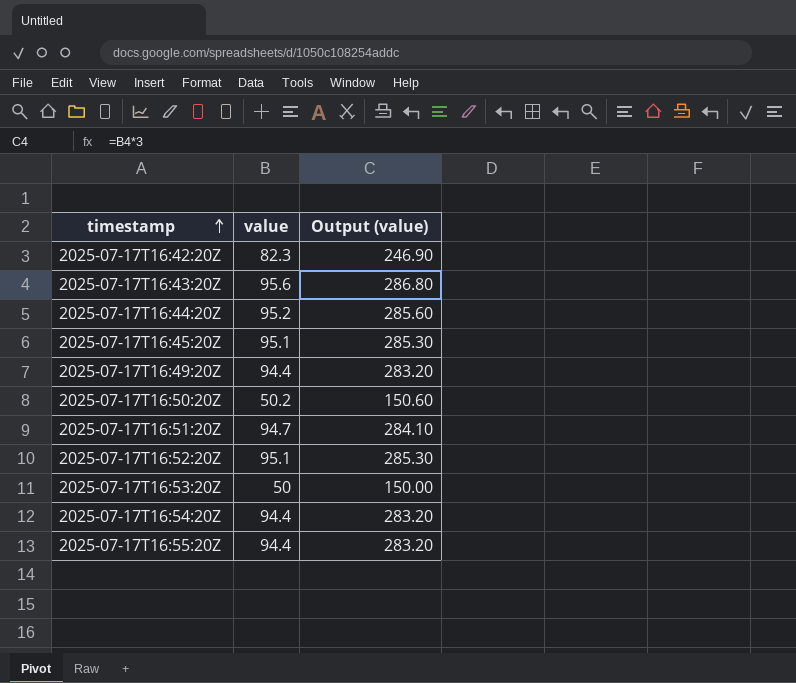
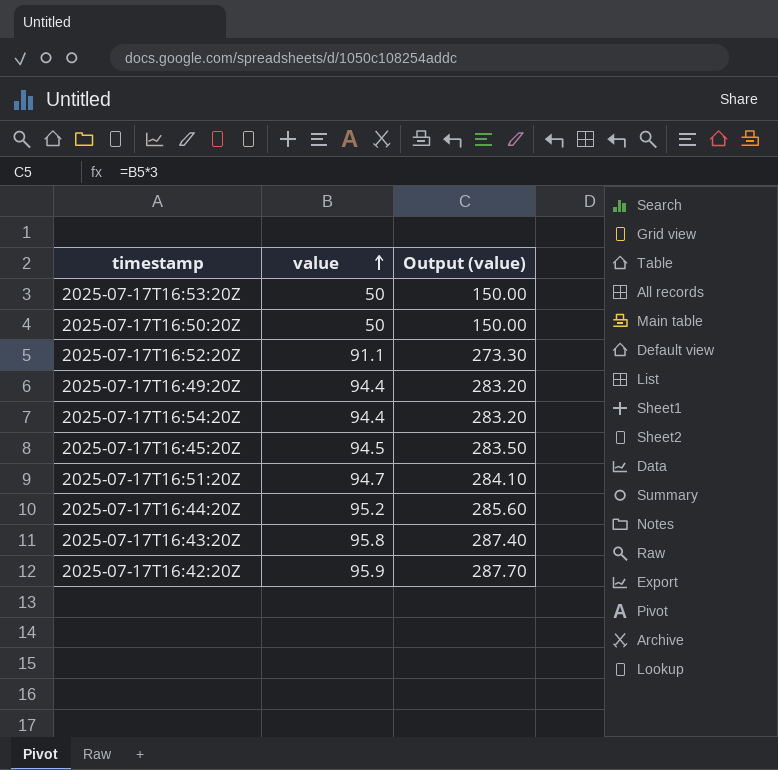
row order: timestamp ascending -> value ascending
row 2025-07-17T16:55:20Z: 94.4 | 283.20 -> none
2025-07-17T16:50:20Z | value: 50.2 -> 50
2025-07-17T16:50:20Z | Output (value): 150.60 -> 150.00
2025-07-17T16:52:20Z | value: 95.1 -> 91.1
2025-07-17T16:52:20Z | Output (value): 285.30 -> 273.30
2025-07-17T16:45:20Z | value: 95.1 -> 94.5
2025-07-17T16:45:20Z | Output (value): 285.30 -> 283.50
2025-07-17T16:43:20Z | value: 95.6 -> 95.8
2025-07-17T16:43:20Z | Output (value): 286.80 -> 287.40
2025-07-17T16:42:20Z | value: 82.3 -> 95.9
2025-07-17T16:42:20Z | Output (value): 246.90 -> 287.70

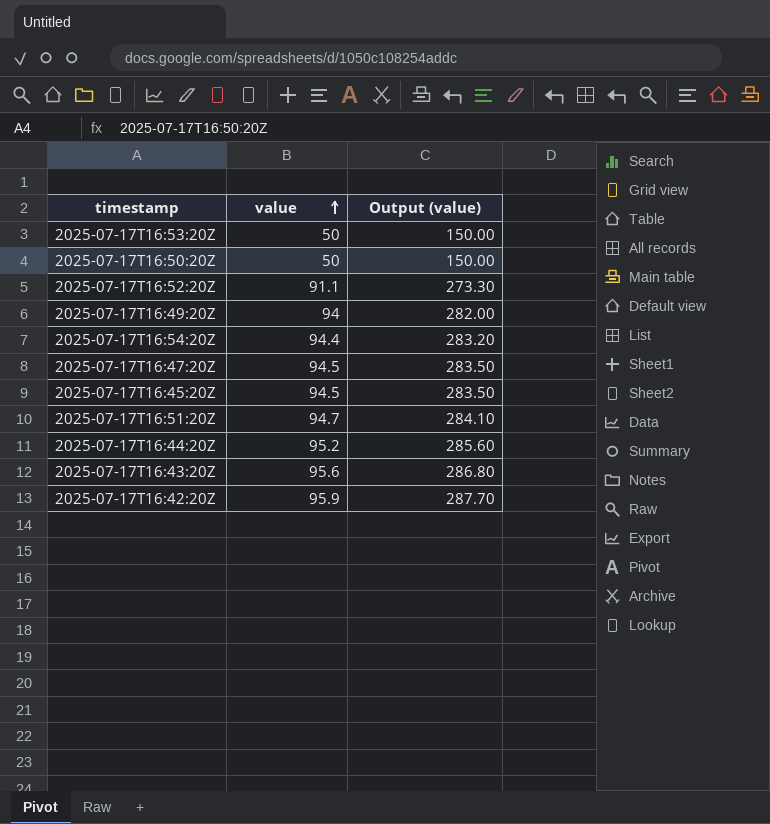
2025-07-17T16:49:20Z | value: 94.4 -> 94
2025-07-17T16:49:20Z | Output (value): 283.20 -> 282.00
row 2025-07-17T16:47:20Z: none -> 94.5 | 283.50
2025-07-17T16:43:20Z | value: 95.8 -> 95.6
2025-07-17T16:43:20Z | Output (value): 287.40 -> 286.80

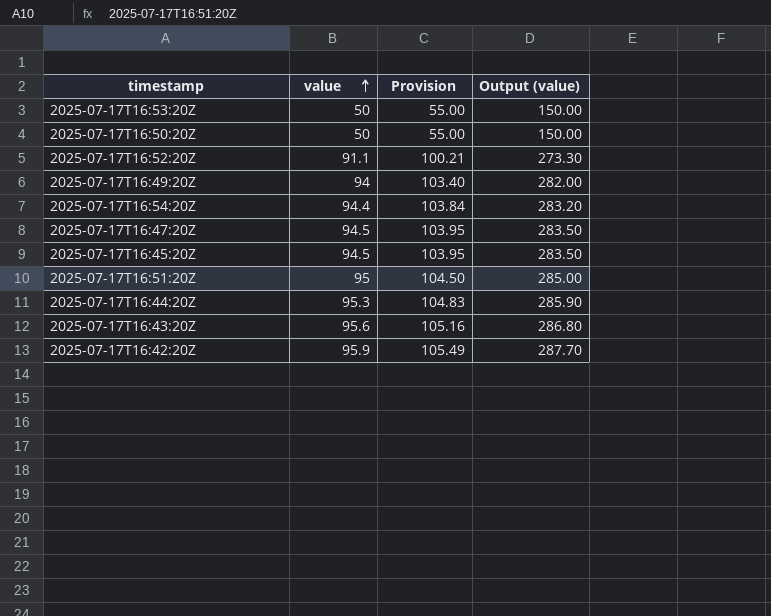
column Provision | formula: none -> [value] * 1.1
2025-07-17T16:51:20Z | value: 94.7 -> 95
2025-07-17T16:51:20Z | Output (value): 284.10 -> 285.00
2025-07-17T16:44:20Z | value: 95.2 -> 95.3
2025-07-17T16:44:20Z | Output (value): 285.60 -> 285.90

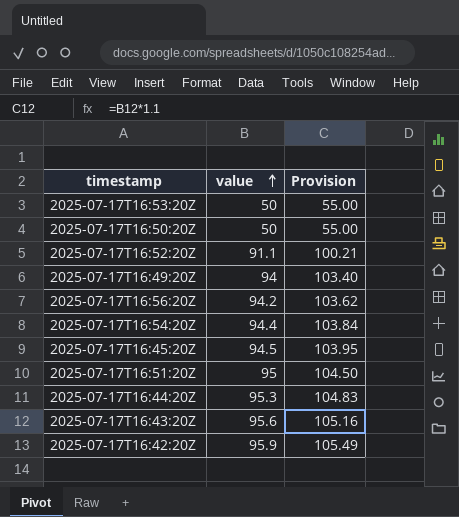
column Output (value) | formula: [value] * 3 -> none
row 2025-07-17T16:47:20Z: 94.5 | 103.95 | 283.50 -> none
row 2025-07-17T16:56:20Z: none -> 94.2 | 103.62

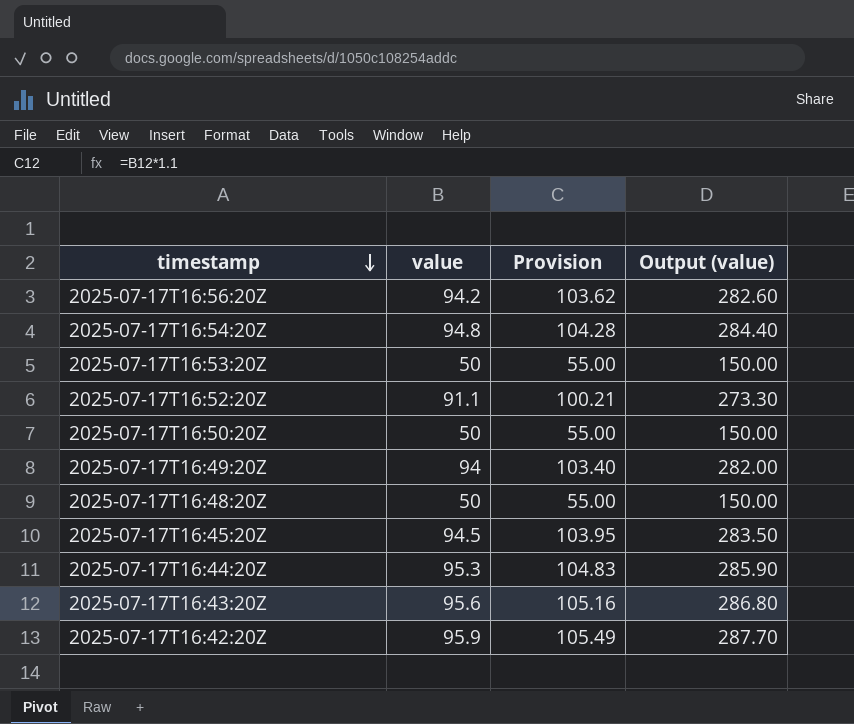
row order: value ascending -> timestamp descending
column Output (value) | formula: none -> [value] * 3
row 2025-07-17T16:51:20Z: 95 | 104.50 -> none
2025-07-17T16:54:20Z | value: 94.4 -> 94.8
2025-07-17T16:54:20Z | Provision: 103.84 -> 104.28
row 2025-07-17T16:48:20Z: none -> 50 | 55.00 | 150.00

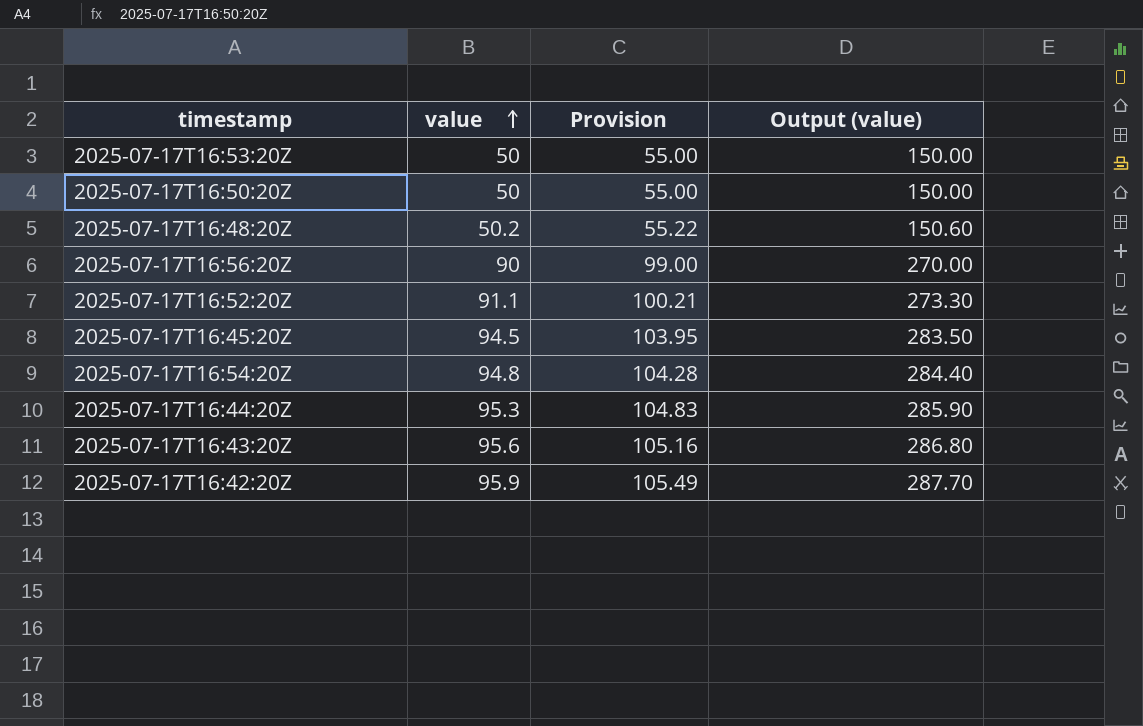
row order: timestamp descending -> value ascending
row 2025-07-17T16:49:20Z: 94 | 103.40 | 282.00 -> none
2025-07-17T16:48:20Z | value: 50 -> 50.2
2025-07-17T16:48:20Z | Provision: 55.00 -> 55.22
2025-07-17T16:48:20Z | Output (value): 150.00 -> 150.60
2025-07-17T16:56:20Z | value: 94.2 -> 90
2025-07-17T16:56:20Z | Provision: 103.62 -> 99.00
2025-07-17T16:56:20Z | Output (value): 282.60 -> 270.00

